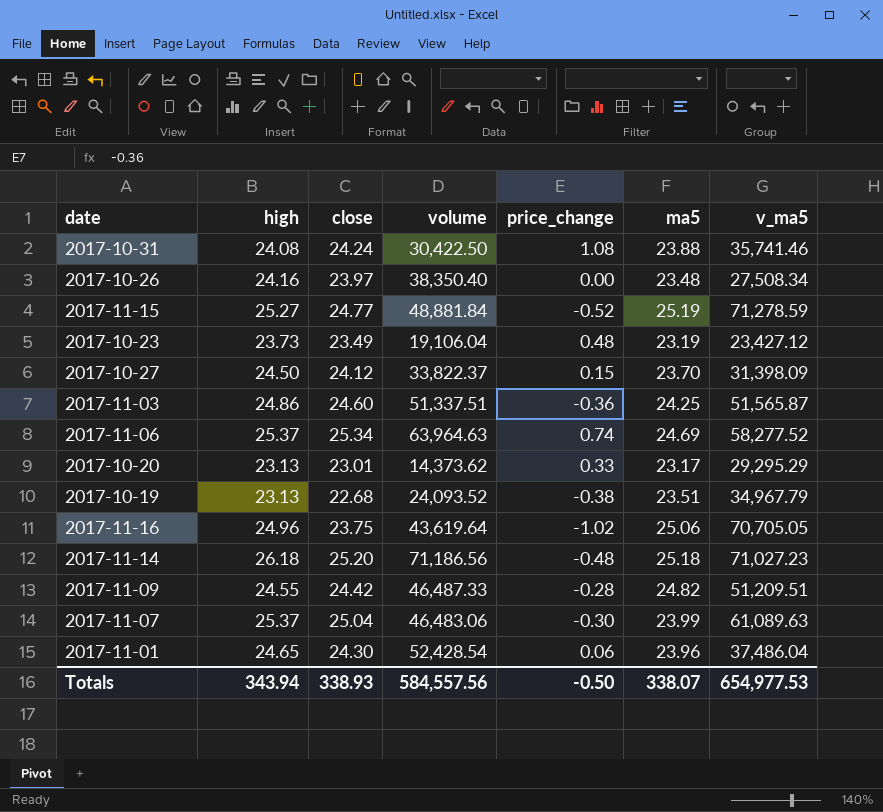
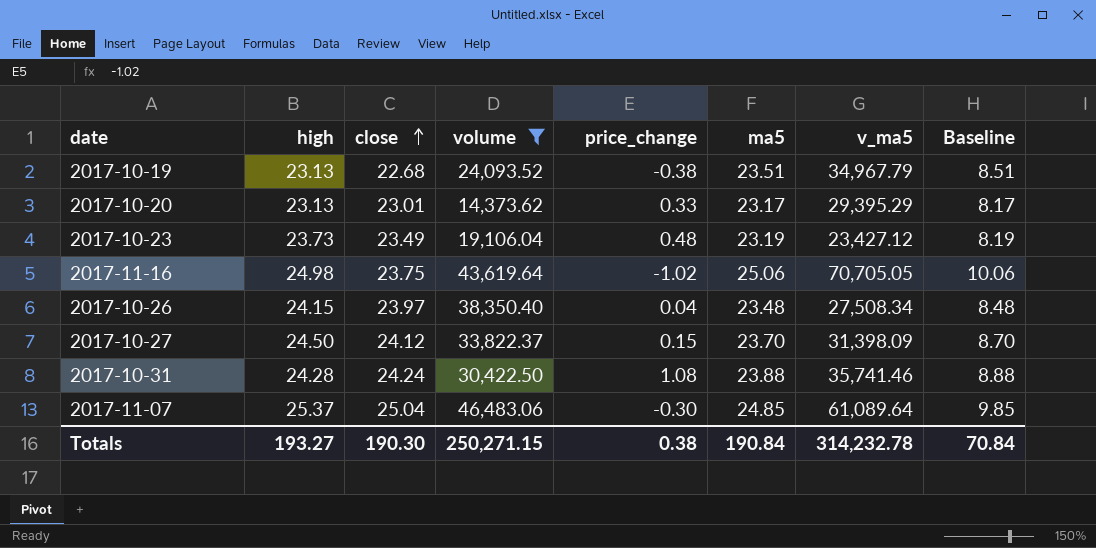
filter: none -> volume <= 46,483.06
row order: none -> close ascending
column Baseline | formula: none -> [ma5] - 15
2017-10-20 | v_ma5: 29,295.29 -> 29,395.29
2017-11-16 | high: 24.96 -> 24.98
2017-10-26 | high: 24.16 -> 24.15
2017-10-26 | price_change: 0.00 -> 0.04
2017-10-31 | high: 24.08 -> 24.28
2017-11-07 | ma5: 23.99 -> 24.85
2017-11-07 | v_ma5: 61,089.63 -> 61,089.64
Totals | high: 343.94 -> 193.27
Totals | close: 338.93 -> 190.30
Totals | volume: 584,557.56 -> 250,271.15
Totals | price_change: -0.50 -> 0.38
Totals | ma5: 338.07 -> 190.84
Totals | v_ma5: 654,977.53 -> 314,232.78

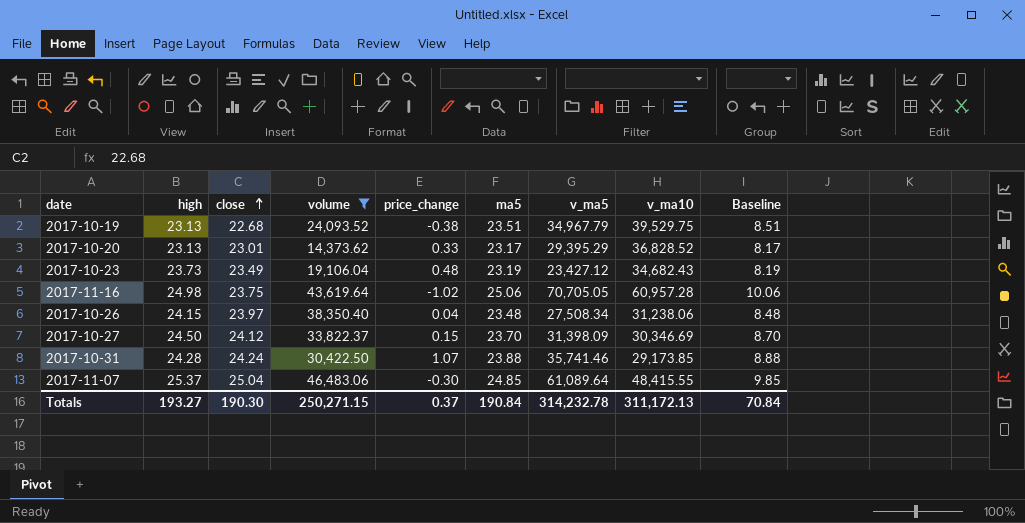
column v_ma10 | position: none -> 8
2017-10-31 | price_change: 1.08 -> 1.07
Totals | price_change: 0.38 -> 0.37

